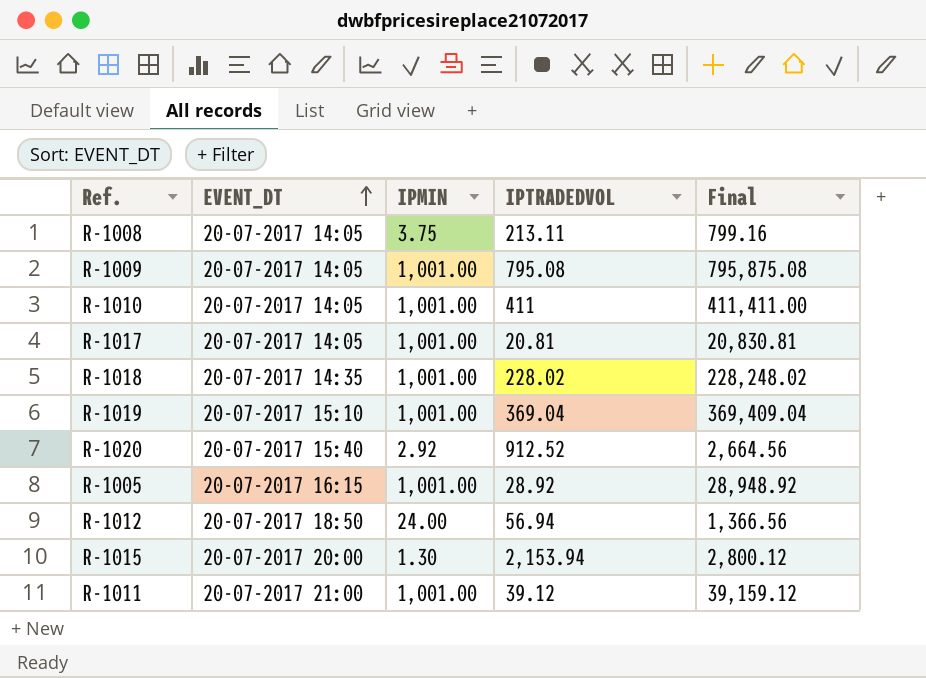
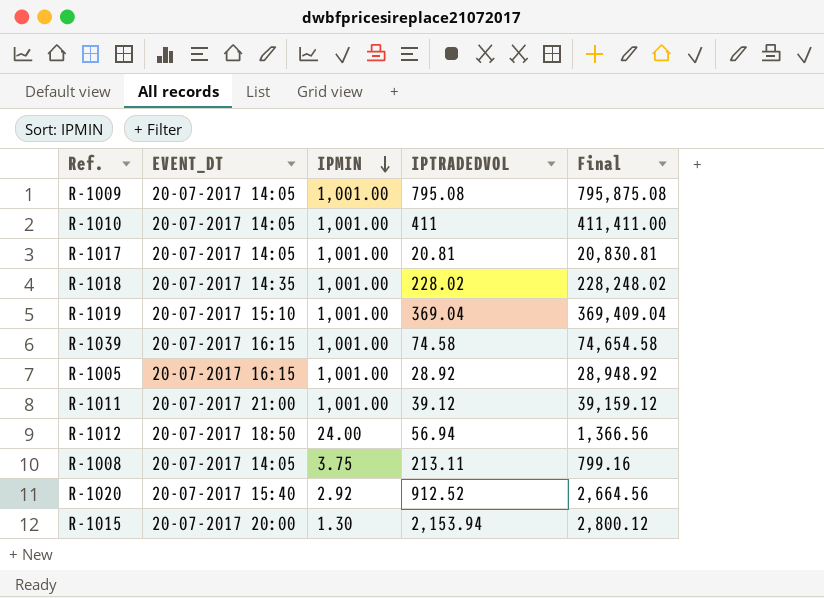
row order: EVENT_DT ascending -> IPMIN descending
row R-1039: none -> 20-07-2017 16:15 | 1,001.00 | 74.58 | 74,654.58

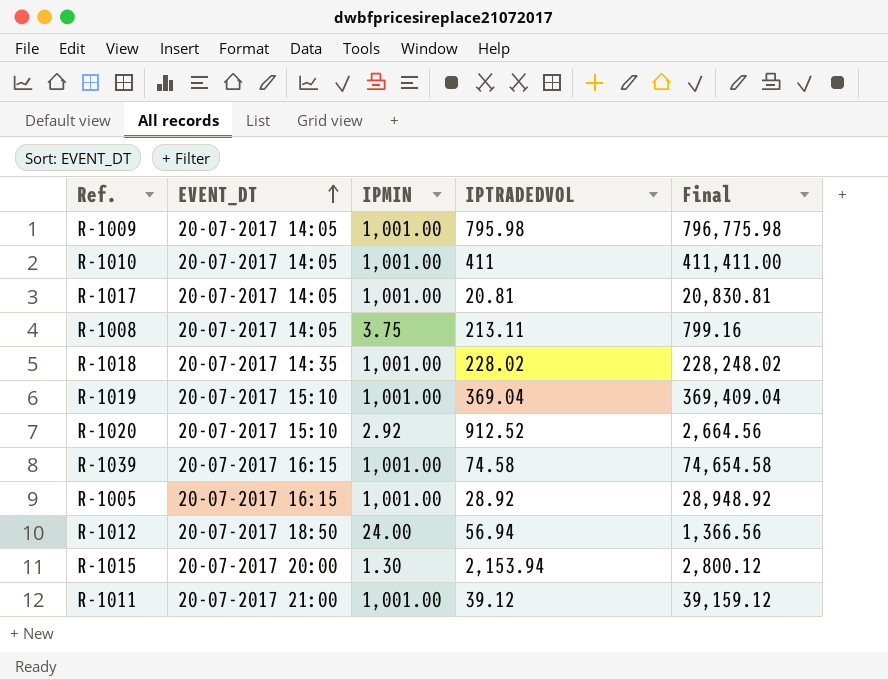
row order: IPMIN descending -> EVENT_DT ascending
R-1009 | IPTRADEDVOL: 795.08 -> 795.98
R-1009 | Final: 795,875.08 -> 796,775.98
R-1020 | EVENT_DT: 20-07-2017 15:40 -> 20-07-2017 15:10

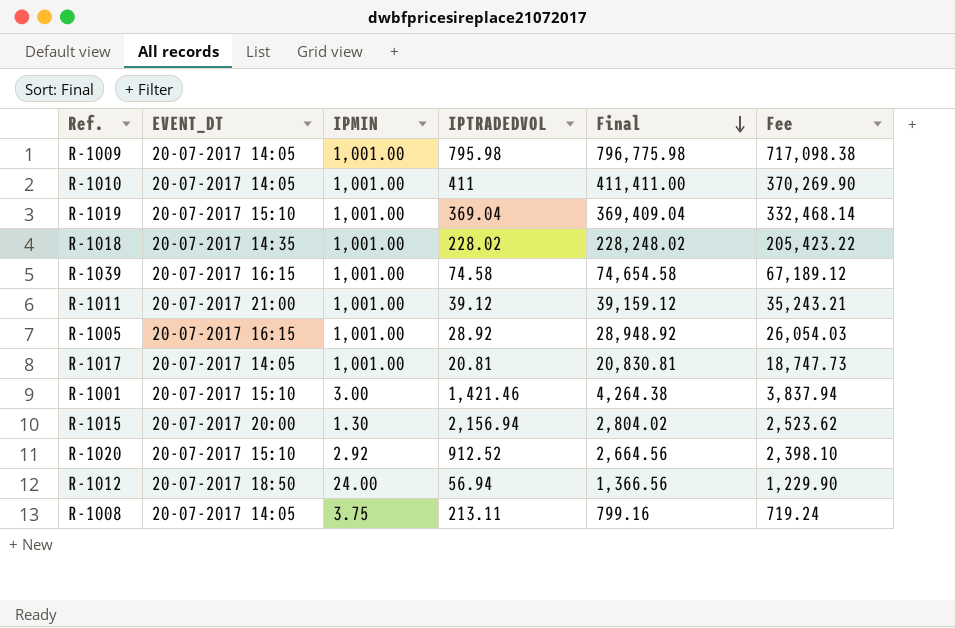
row order: EVENT_DT ascending -> Final descending
column Fee | formula: none -> [Final] * 0.9
row R-1001: none -> 20-07-2017 15:10 | 3.00 | 1,421.46 | 4,264.38 | 3,837.94
R-1015 | IPTRADEDVOL: 2,153.94 -> 2,156.94
R-1015 | Final: 2,800.12 -> 2,804.02

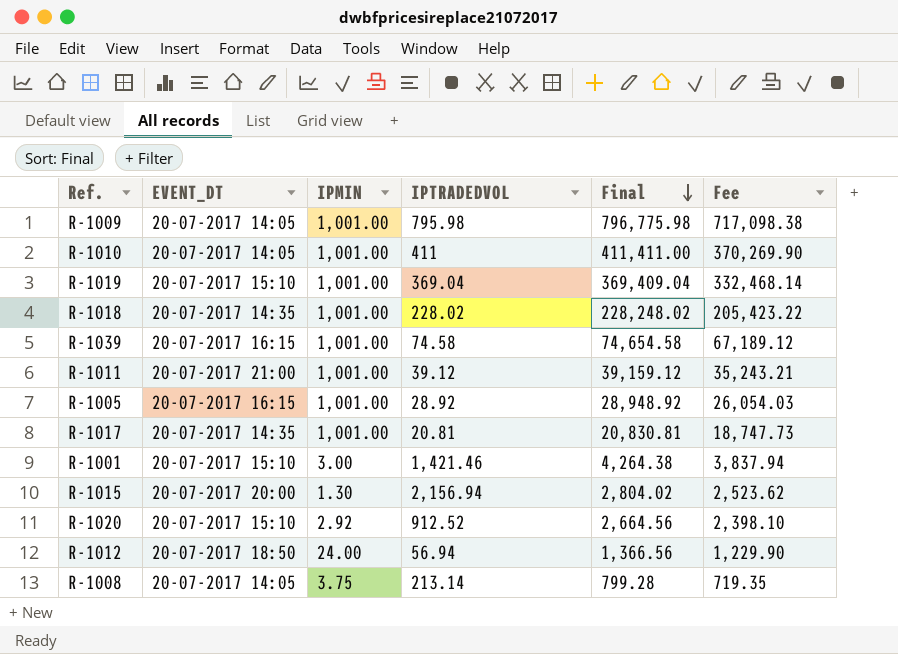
R-1017 | EVENT_DT: 20-07-2017 14:05 -> 20-07-2017 14:35
R-1008 | IPTRADEDVOL: 213.11 -> 213.14
R-1008 | Final: 799.16 -> 799.28
R-1008 | Fee: 719.24 -> 719.35

